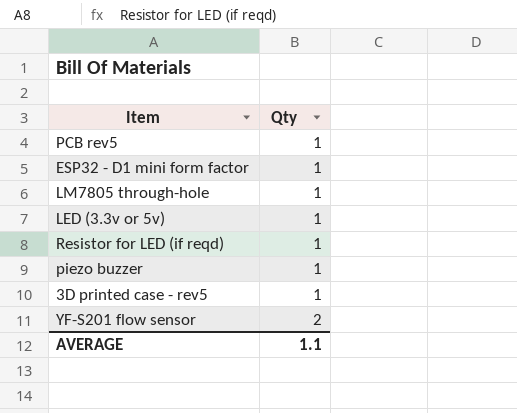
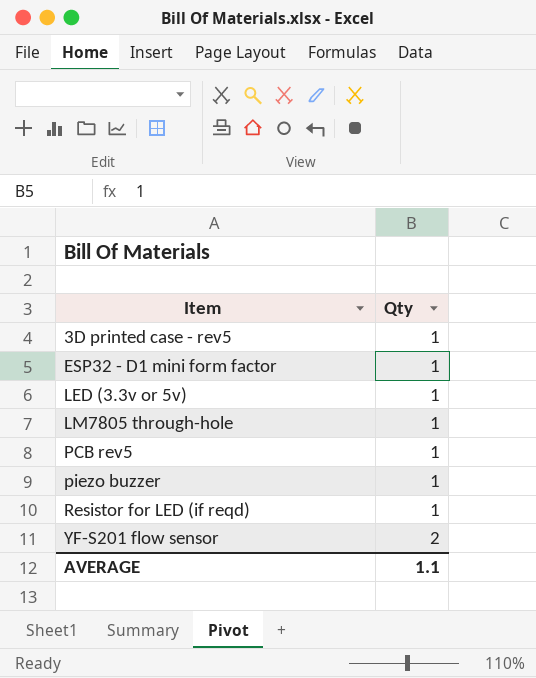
row order: Qty ascending -> Item ascending

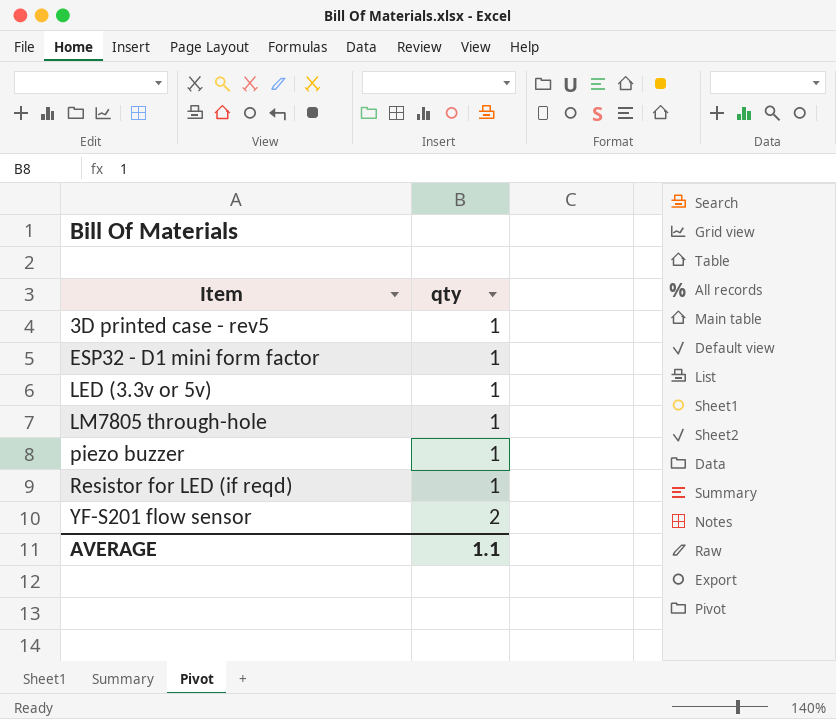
column name: Qty -> qty
row PCB rev5: 1 -> none

